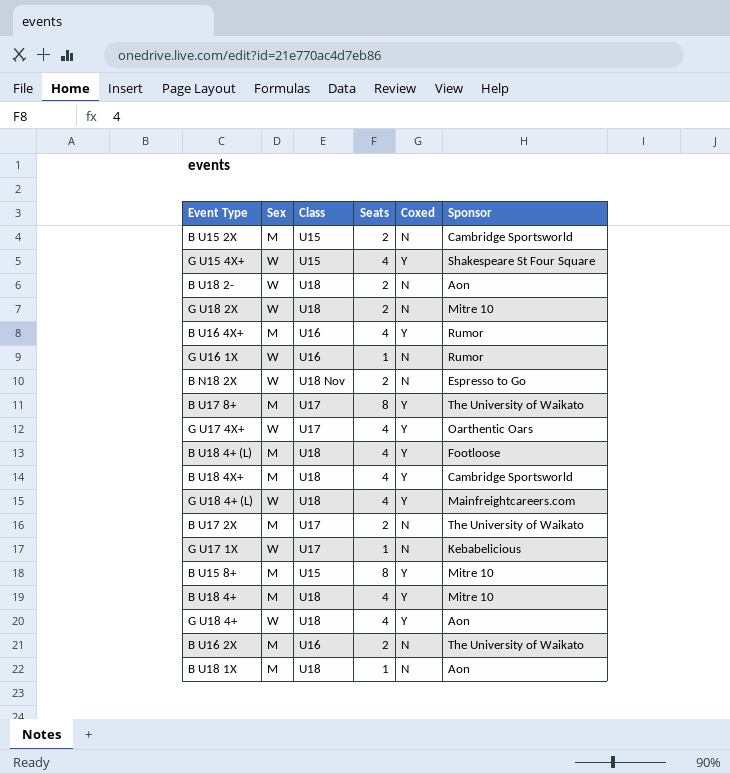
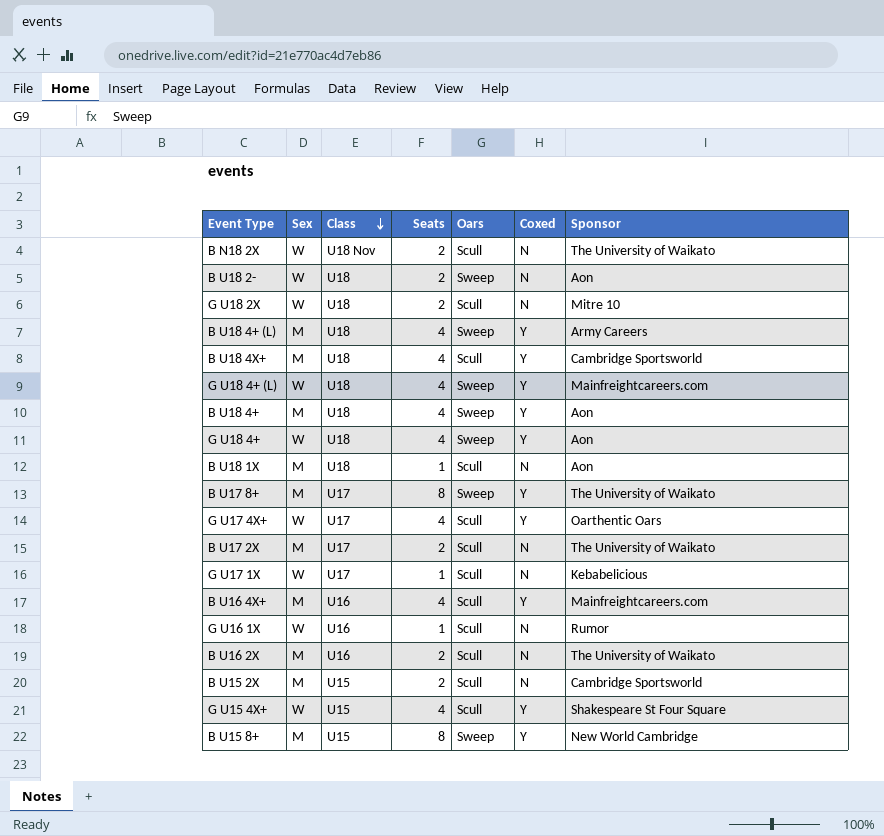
row order: none -> Class descending
column Oars | position: none -> 5
B N18 2X | Sponsor: Espresso to Go -> The University of Waikato
B U18 4+ (L) | Sponsor: Footloose -> Army Careers
B U18 4+ | Sponsor: Mitre 10 -> Aon
B U16 4X+ | Sponsor: Rumor -> Mainfreightcareers.com
B U15 8+ | Sponsor: Mitre 10 -> New World Cambridge

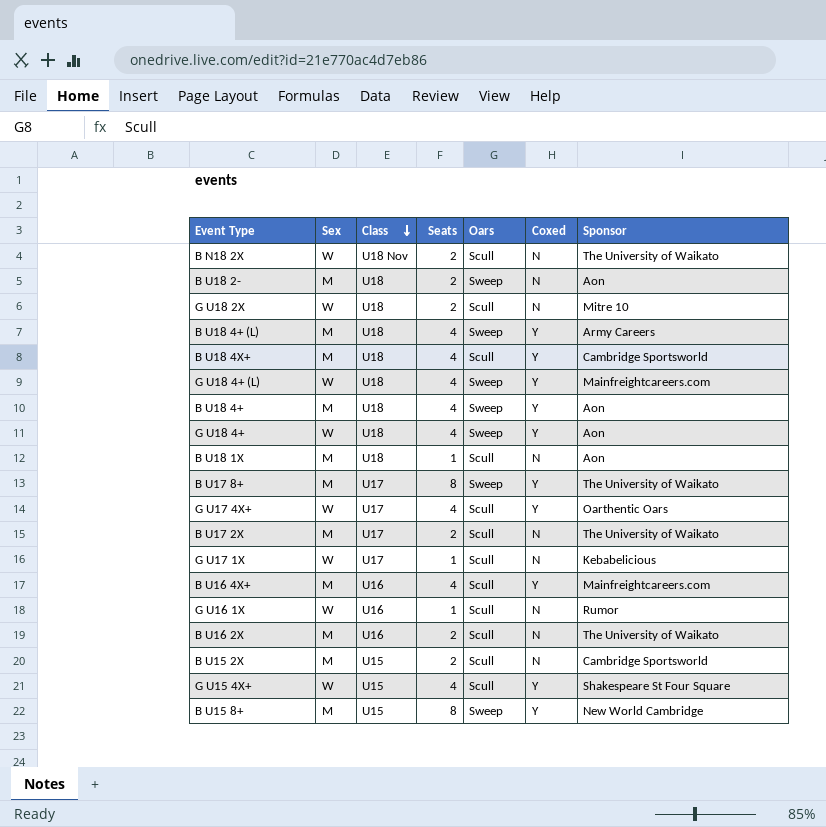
B U18 2- | Sex: W -> M

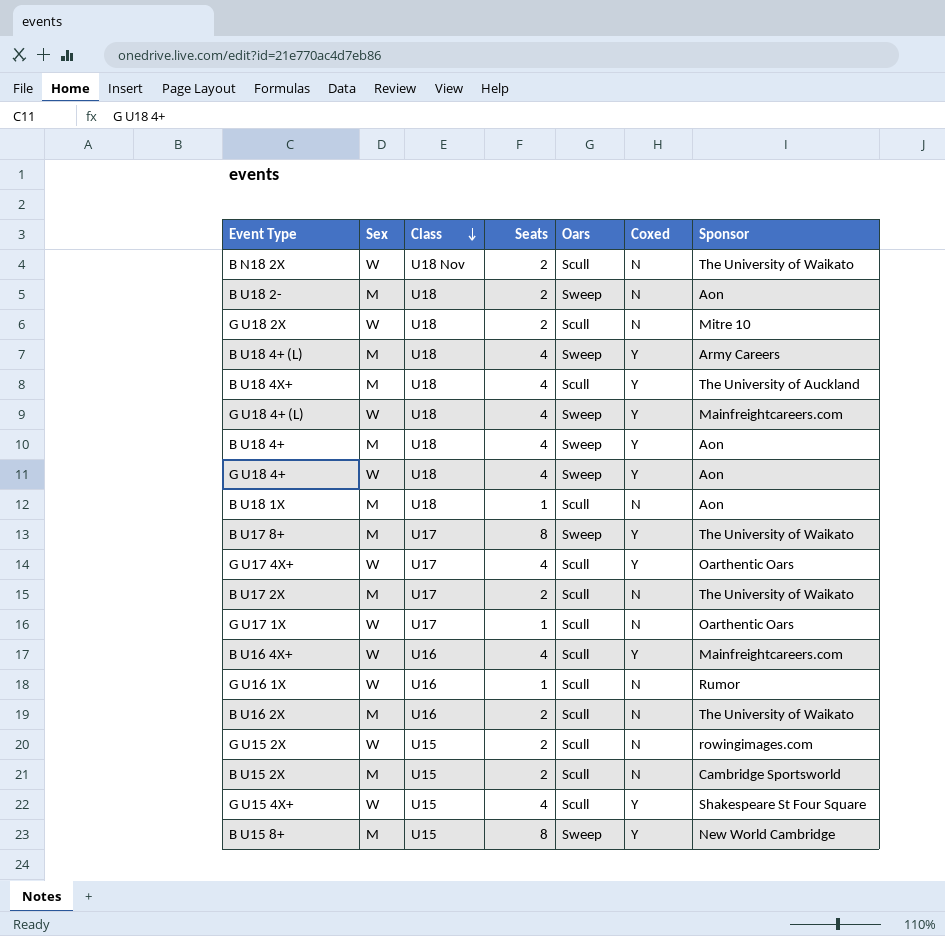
B U18 4X+ | Sponsor: Cambridge Sportsworld -> The University of Auckland
G U17 1X | Sponsor: Kebabelicious -> Oarthentic Oars
B U16 4X+ | Sex: M -> W
row G U15 2X: none -> W | U15 | 2 | Scull | N | rowingimages.com

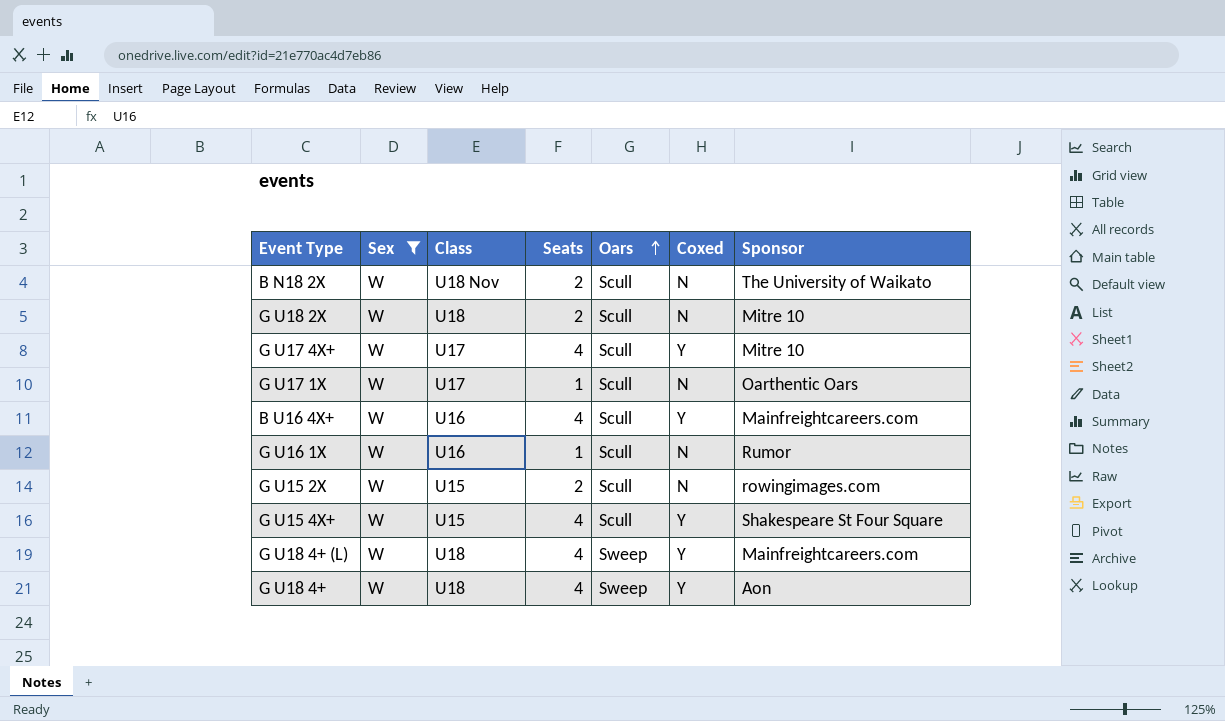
filter: none -> Sex = W
row order: Class descending -> Oars ascending
G U17 4X+ | Sponsor: Oarthentic Oars -> Mitre 10

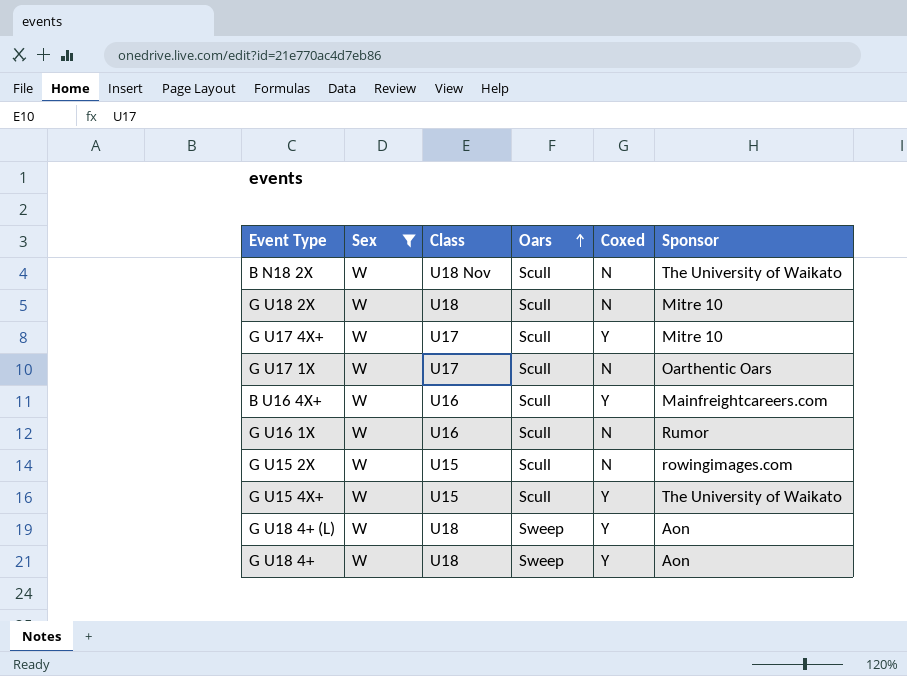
column Seats | position: 4 -> none
G U15 4X+ | Sponsor: Shakespeare St Four Square -> The University of Waikato
G U18 4+ (L) | Sponsor: Mainfreightcareers.com -> Aon

